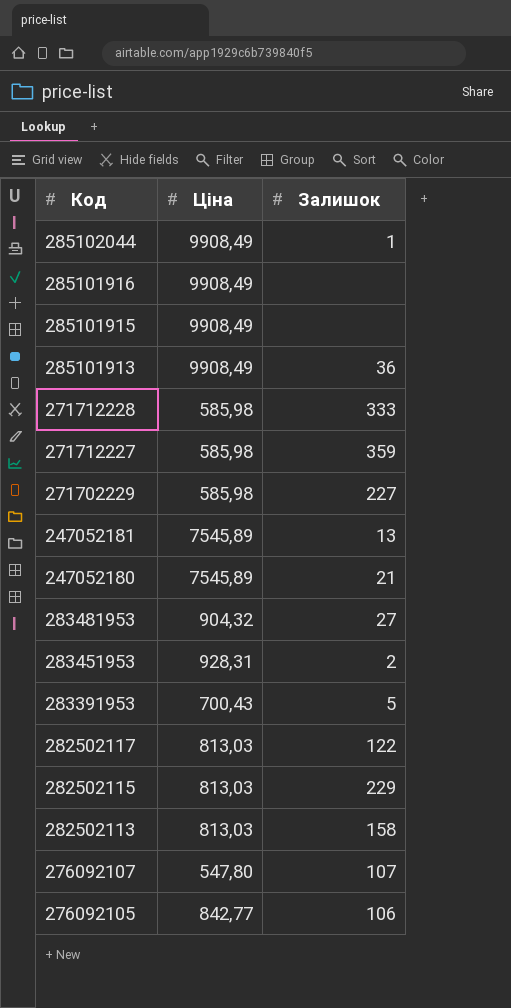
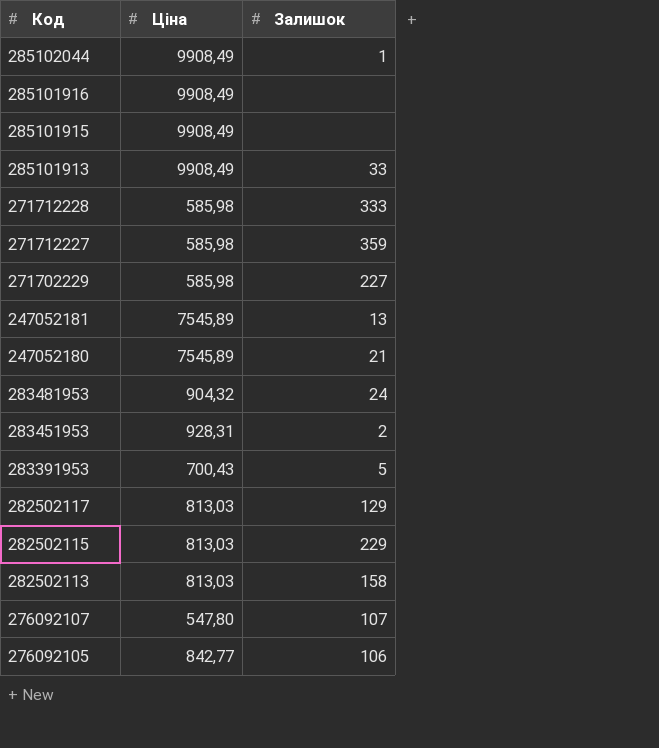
285101913 | Залишок: 36 -> 33
283481953 | Залишок: 27 -> 24
282502117 | Залишок: 122 -> 129

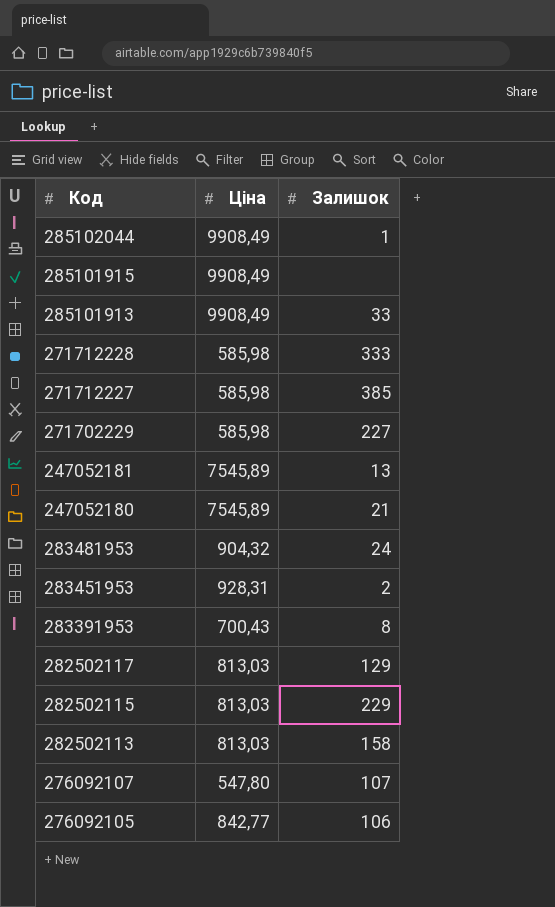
row 285101916: 9908,49 | none -> none
271712227 | Залишок: 359 -> 385
283391953 | Залишок: 5 -> 8

